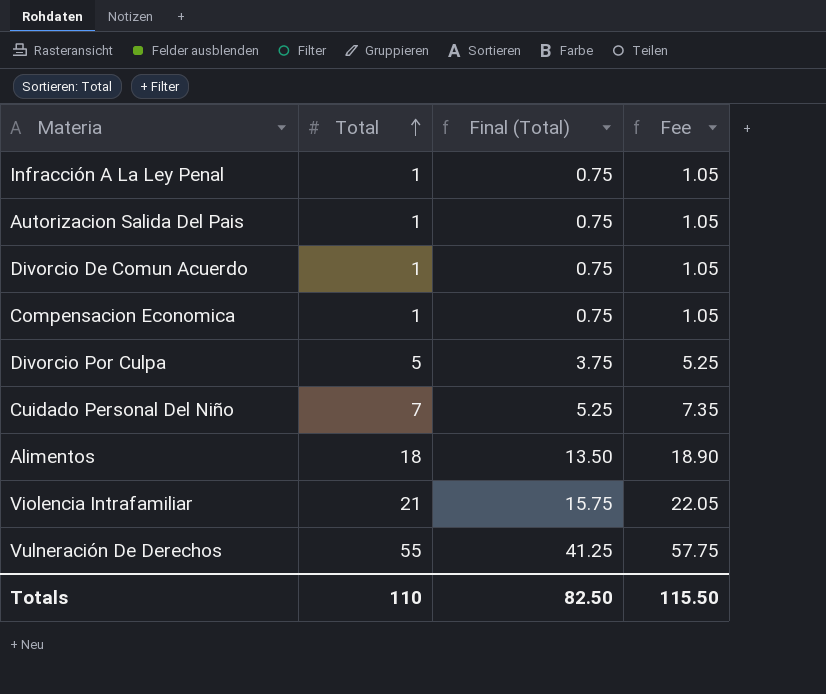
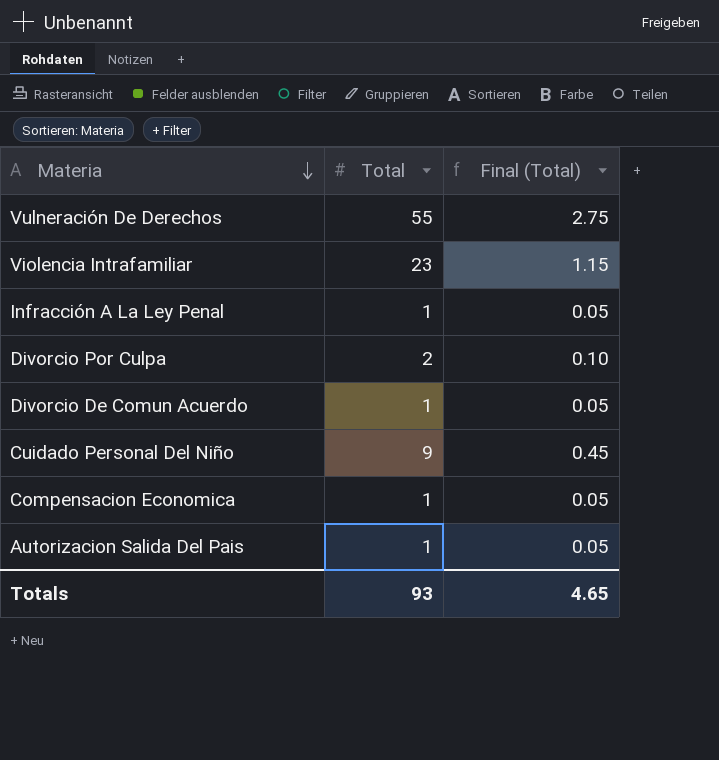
row order: Total ascending -> Materia descending
column Fee | formula: [Total] * 1.05 -> none
column Final (Total) | formula: [Total] * 0.75 -> [Total] * 0.05
row Alimentos: 18 | 13.50 | 18.90 -> none
Violencia Intrafamiliar | Total: 21 -> 23
Divorcio Por Culpa | Total: 5 -> 2
Cuidado Personal Del Niño | Total: 7 -> 9
Totals | Total: 110 -> 93
Totals | Final (Total): 82.50 -> 4.65

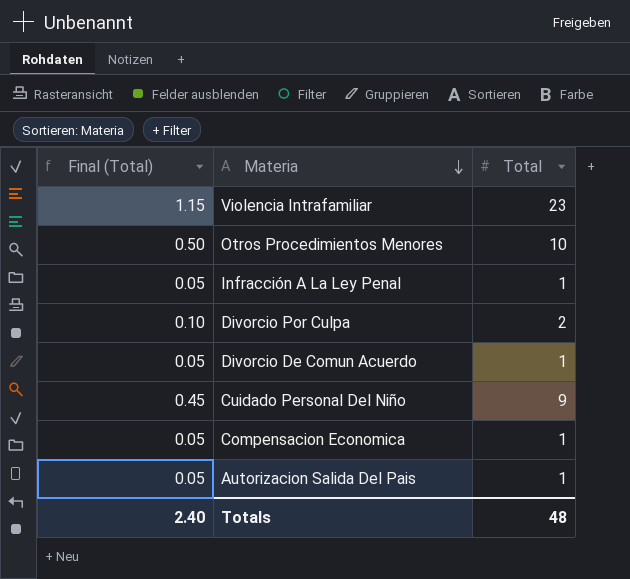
column Final (Total) | position: 3 -> 1
row Vulneración De Derechos: 55 | 2.75 -> none
row Otros Procedimientos Menores: none -> 0.50 | 10
Totals | Final (Total): 4.65 -> 2.40
Totals | Total: 93 -> 48

